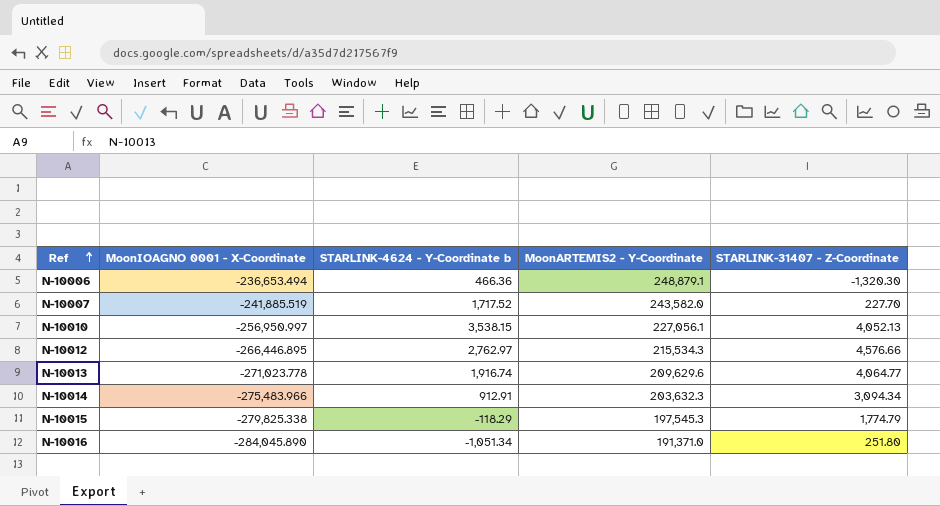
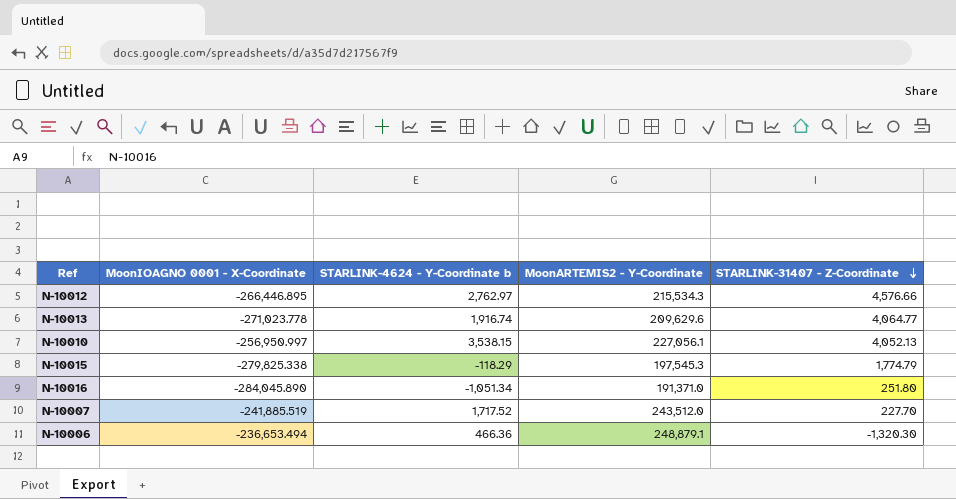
row order: Ref ascending -> STARLINK-31407 - Z-Coordinate descending
row N-10014: -275,483.966 | 912.91 | 203,632.3 | 3,094.34 -> none
N-10007 | MoonARTEMIS2 - Y-Coordinate: 243,582.0 -> 243,512.0

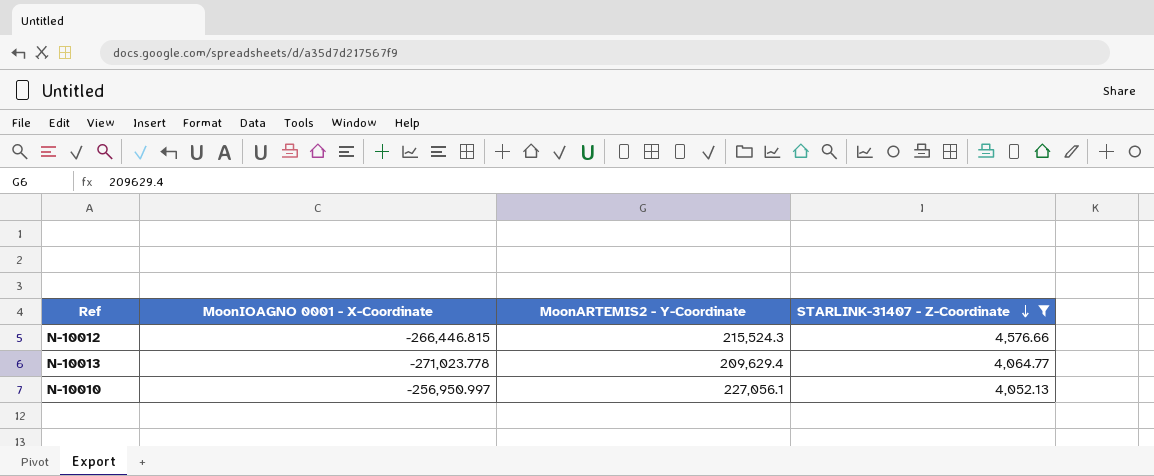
filter: none -> STARLINK-31407 - Z-Coordinate >= 4,052.13
column STARLINK-4624 - Y-Coordinate b | position: 3 -> none
N-10012 | MoonIOAGNO 0001 - X-Coordinate: -266,446.895 -> -266,446.815
N-10012 | MoonARTEMIS2 - Y-Coordinate: 215,534.3 -> 215,524.3
N-10013 | MoonARTEMIS2 - Y-Coordinate: 209,629.6 -> 209,629.4

